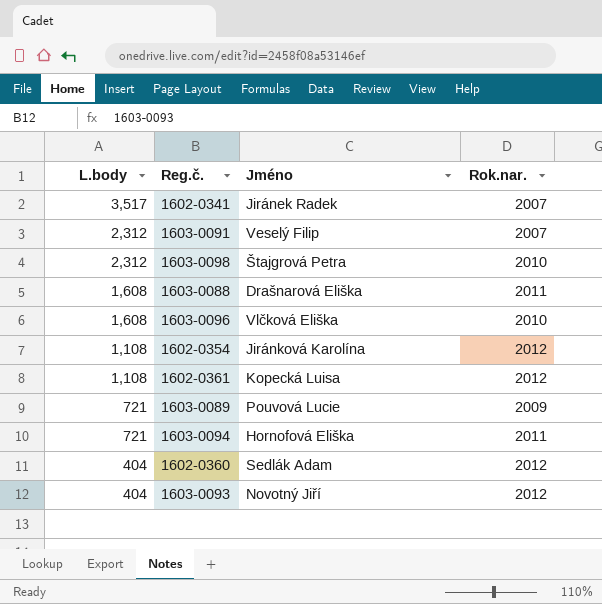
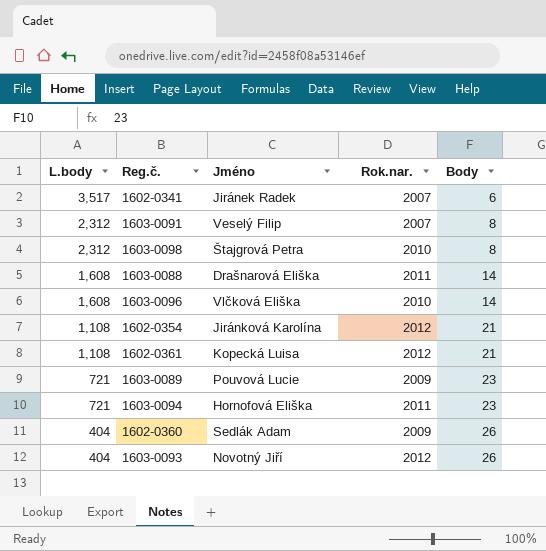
column Body | position: none -> 5
1602-0360 | Rok.nar.: 2012 -> 2009

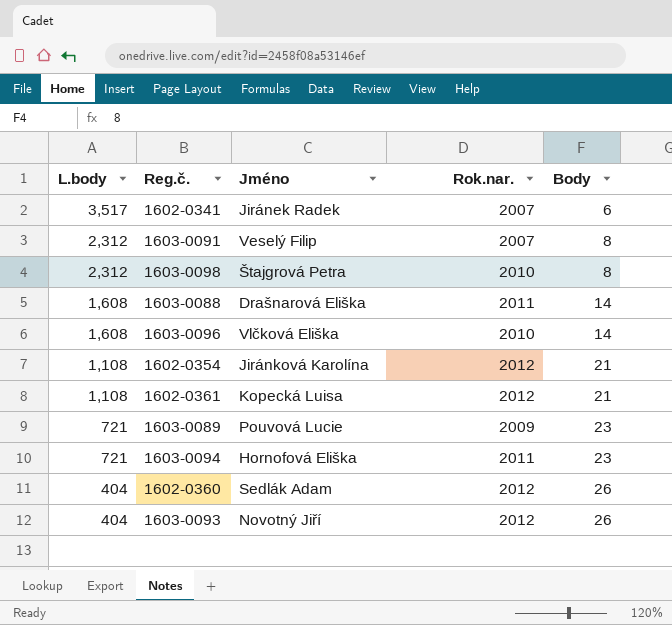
1602-0360 | Rok.nar.: 2009 -> 2012

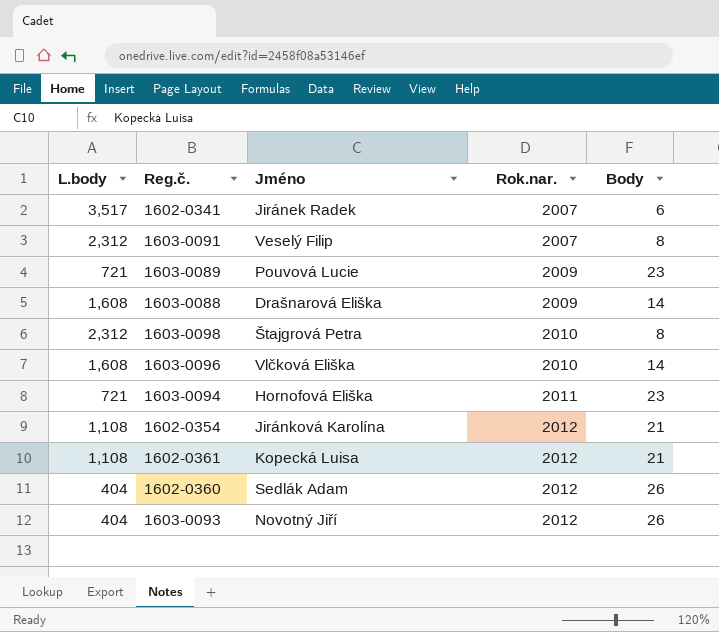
row order: L.body descending -> Rok.nar. ascending
1603-0088 | Rok.nar.: 2011 -> 2009

